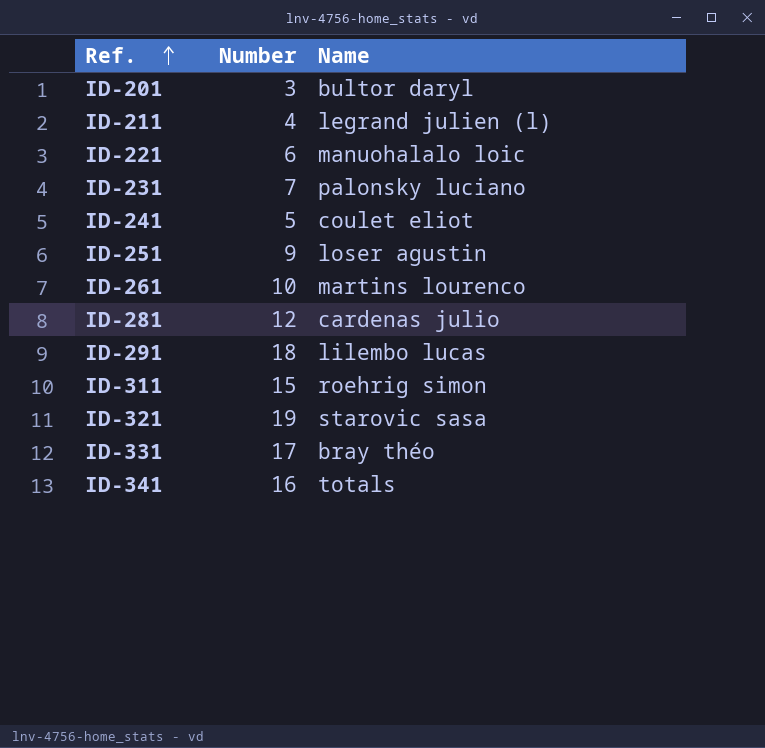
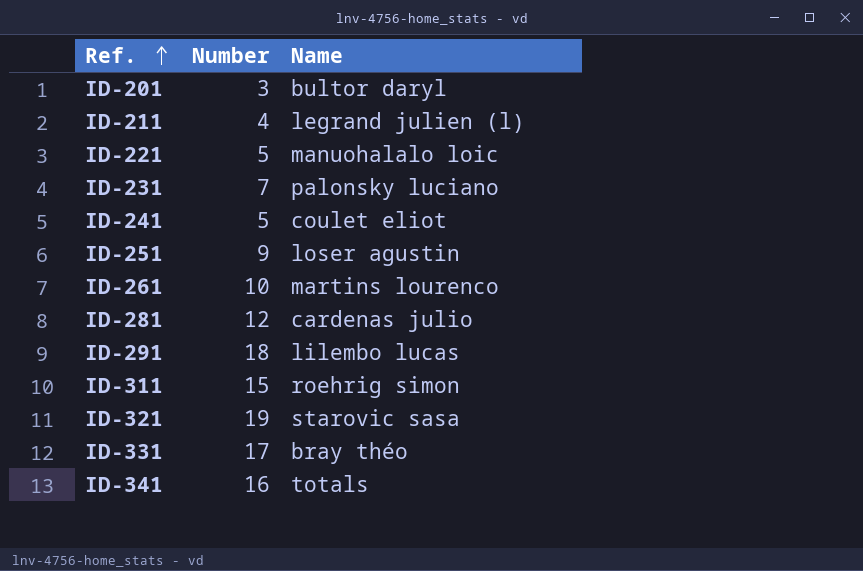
ID-221 | Number: 6 -> 5

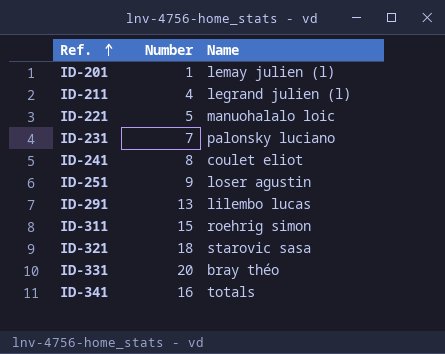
row ID-261: 10 | martins lourenco -> none
row ID-281: 12 | cardenas julio -> none
ID-201 | Number: 3 -> 1
ID-201 | Name: bultor daryl -> lemay julien (l)
ID-241 | Number: 5 -> 8
ID-291 | Number: 18 -> 13
ID-321 | Number: 19 -> 18
ID-331 | Number: 17 -> 20

